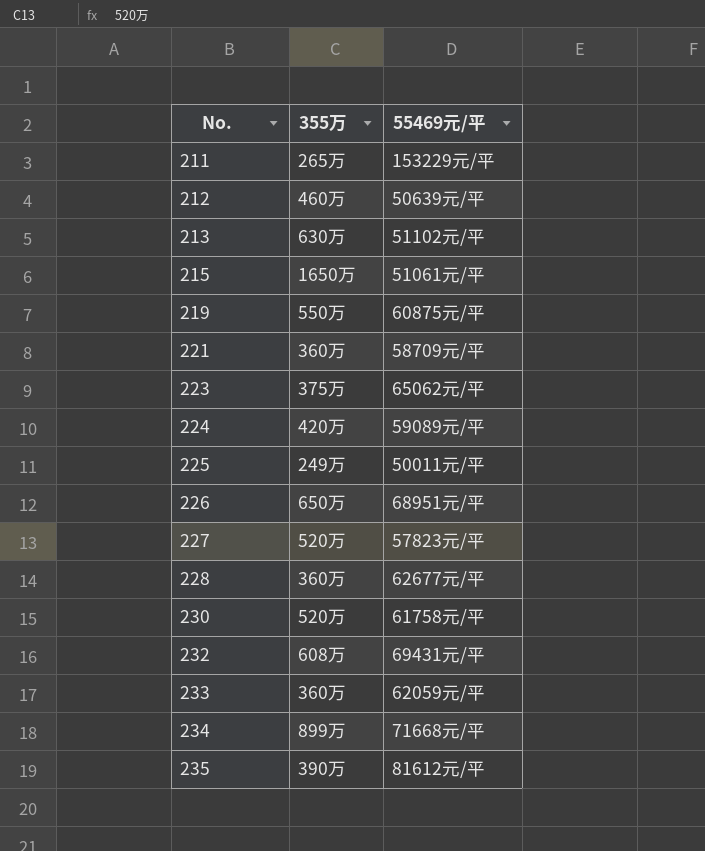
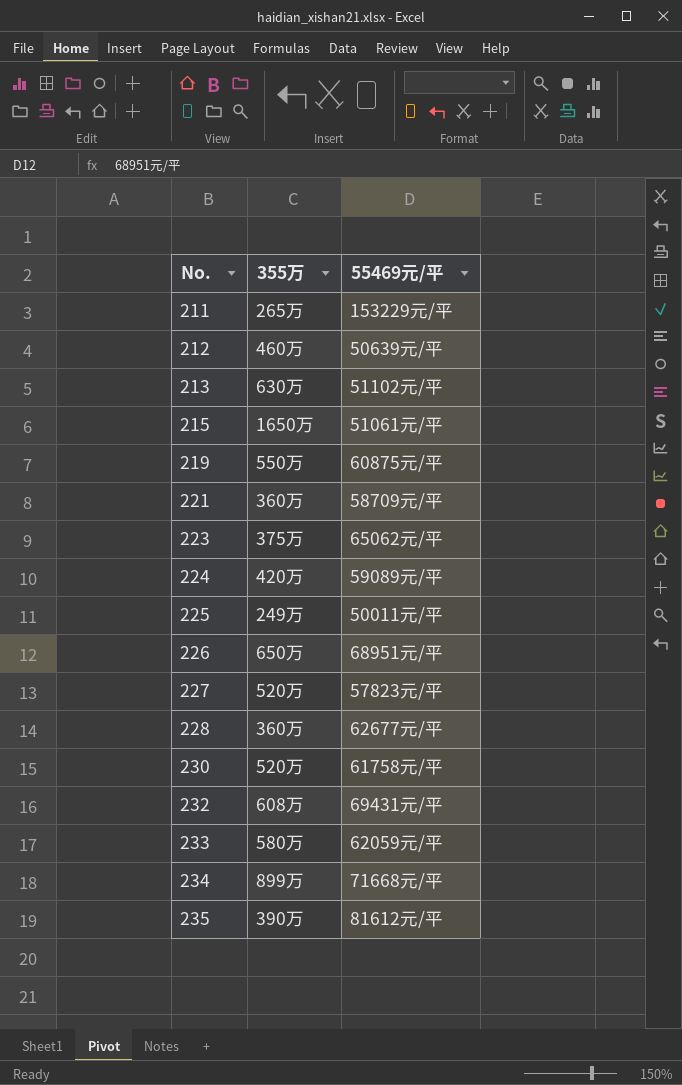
233 | 355万: 360万 -> 580万

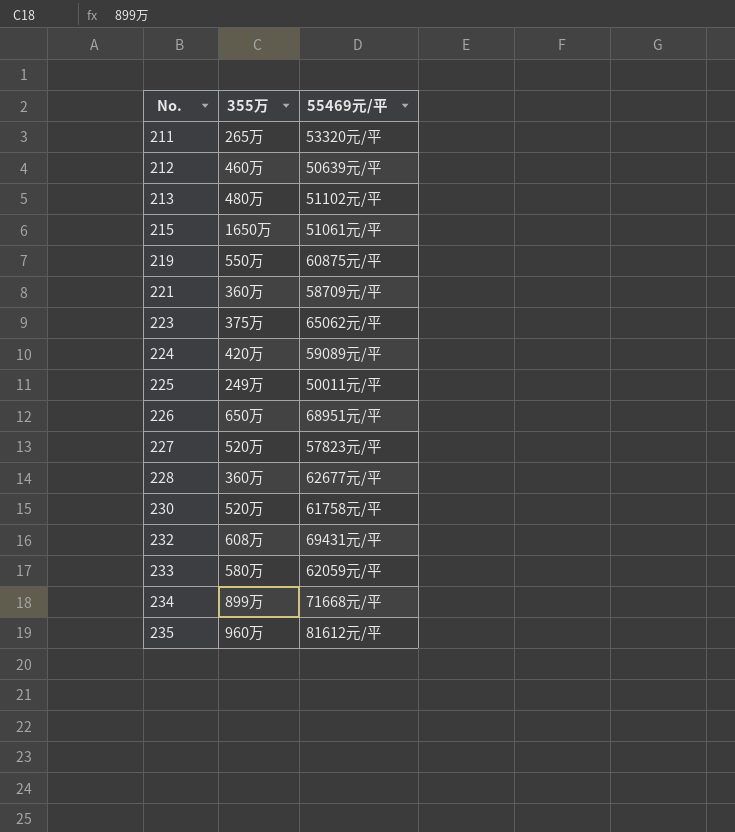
211 | 55469元/平: 153229元/平 -> 53320元/平
213 | 355万: 630万 -> 480万
235 | 355万: 390万 -> 960万

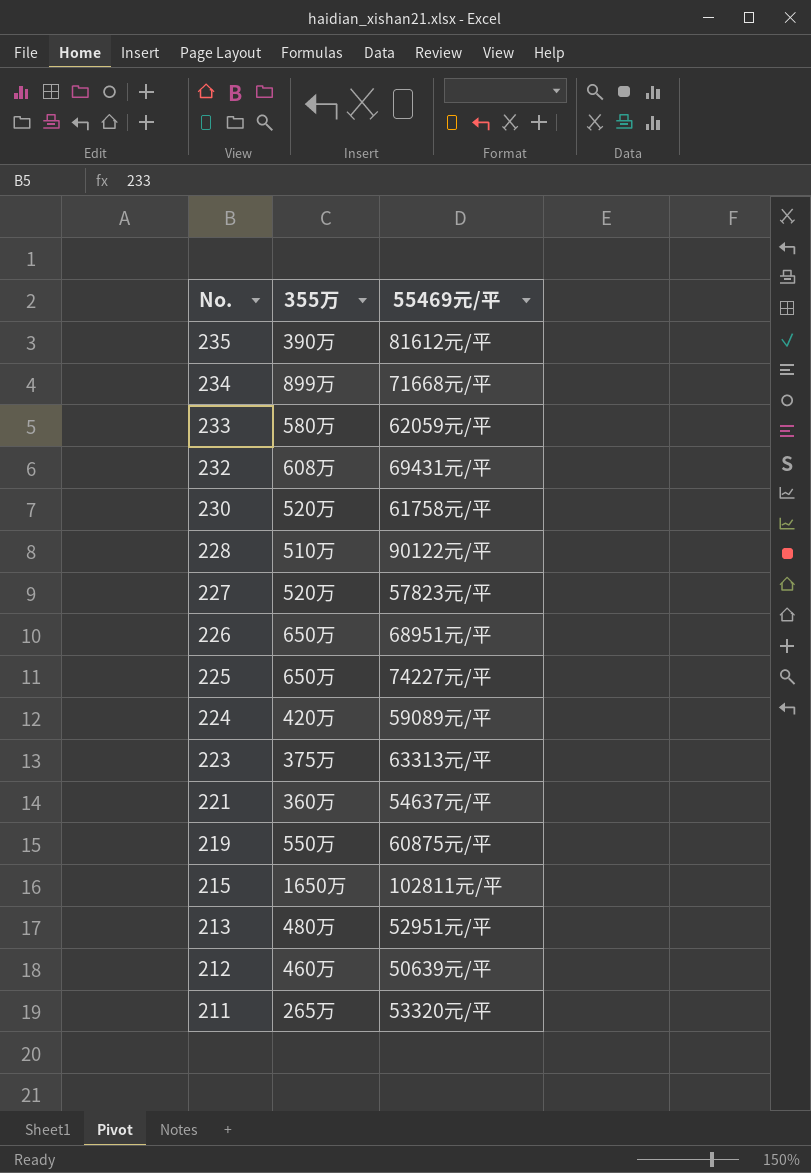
row order: No. ascending -> No. descending
235 | 355万: 960万 -> 390万
228 | 355万: 360万 -> 510万
228 | 55469元/平: 62677元/平 -> 90122元/平
225 | 355万: 249万 -> 650万
225 | 55469元/平: 50011元/平 -> 74227元/平
223 | 55469元/平: 65062元/平 -> 63313元/平
221 | 55469元/平: 58709元/平 -> 54637元/平
215 | 55469元/平: 51061元/平 -> 102811元/平
213 | 55469元/平: 51102元/平 -> 52951元/平

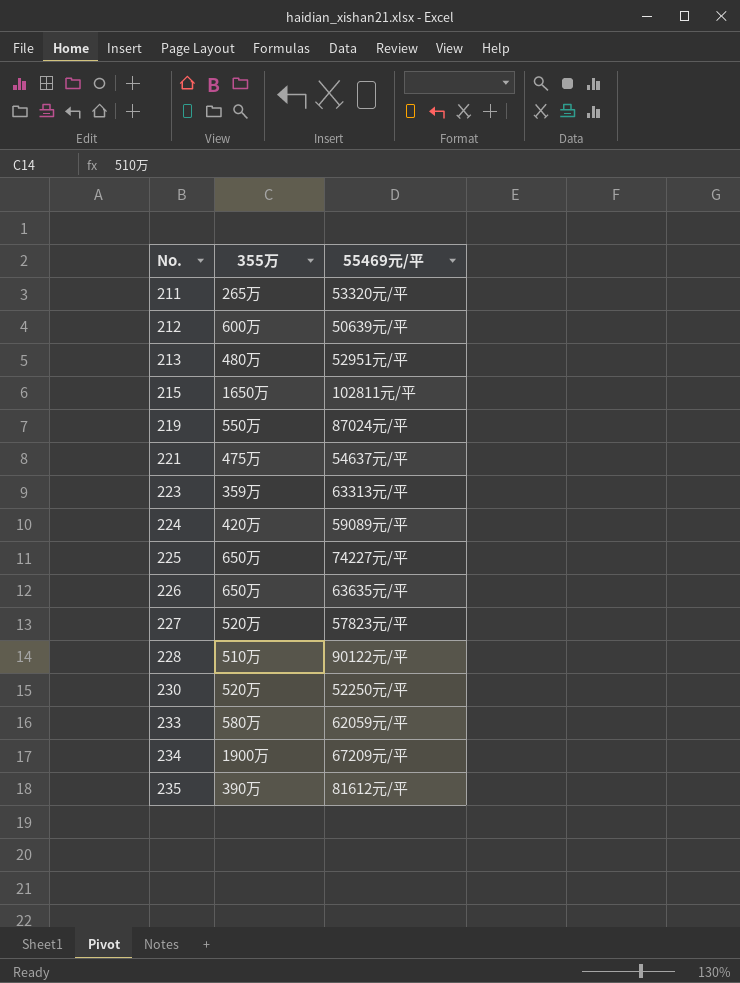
row order: No. descending -> No. ascending
row 232: 608万 | 69431元/平 -> none
212 | 355万: 460万 -> 600万
219 | 55469元/平: 60875元/平 -> 87024元/平
221 | 355万: 360万 -> 475万
223 | 355万: 375万 -> 359万
226 | 55469元/平: 68951元/平 -> 63635元/平
230 | 55469元/平: 61758元/平 -> 52250元/平
234 | 355万: 899万 -> 1900万
234 | 55469元/平: 71668元/平 -> 67209元/平

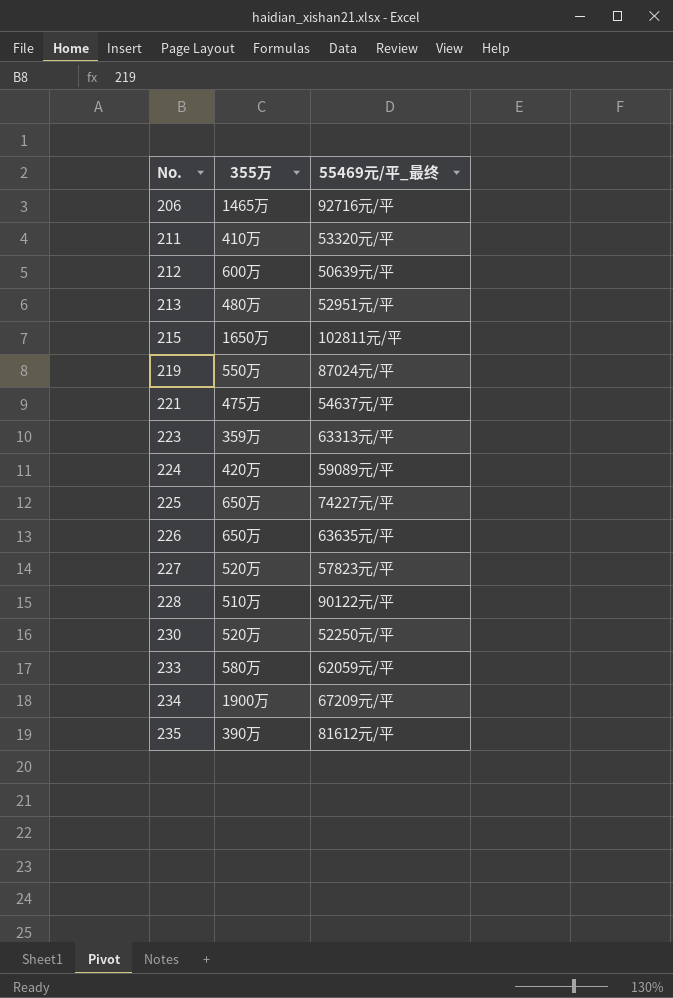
column name: 55469元/平 -> 55469元/平_最终
row 206: none -> 1465万 | 92716元/平
211 | 355万: 265万 -> 410万

